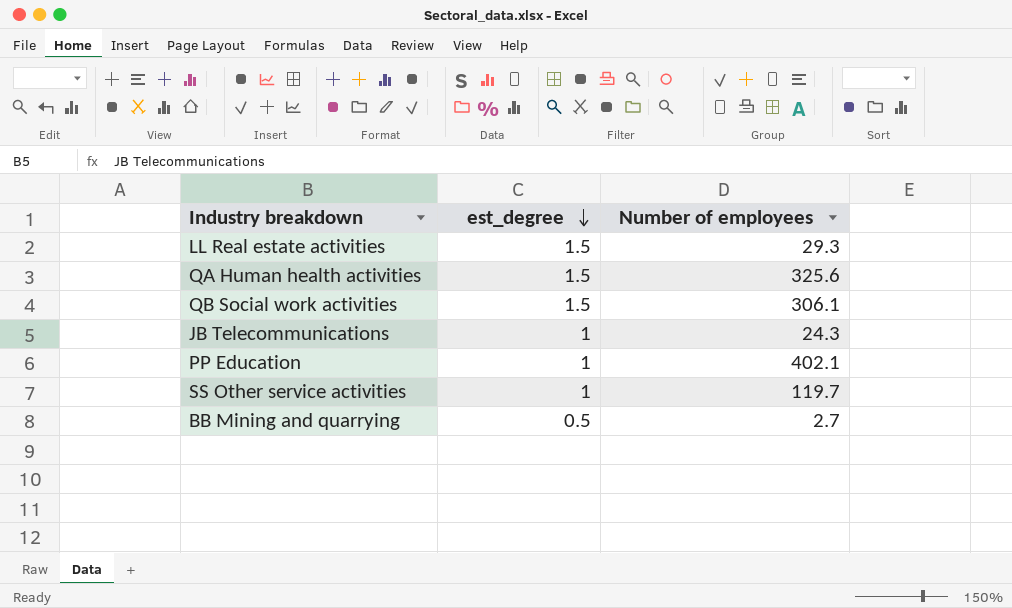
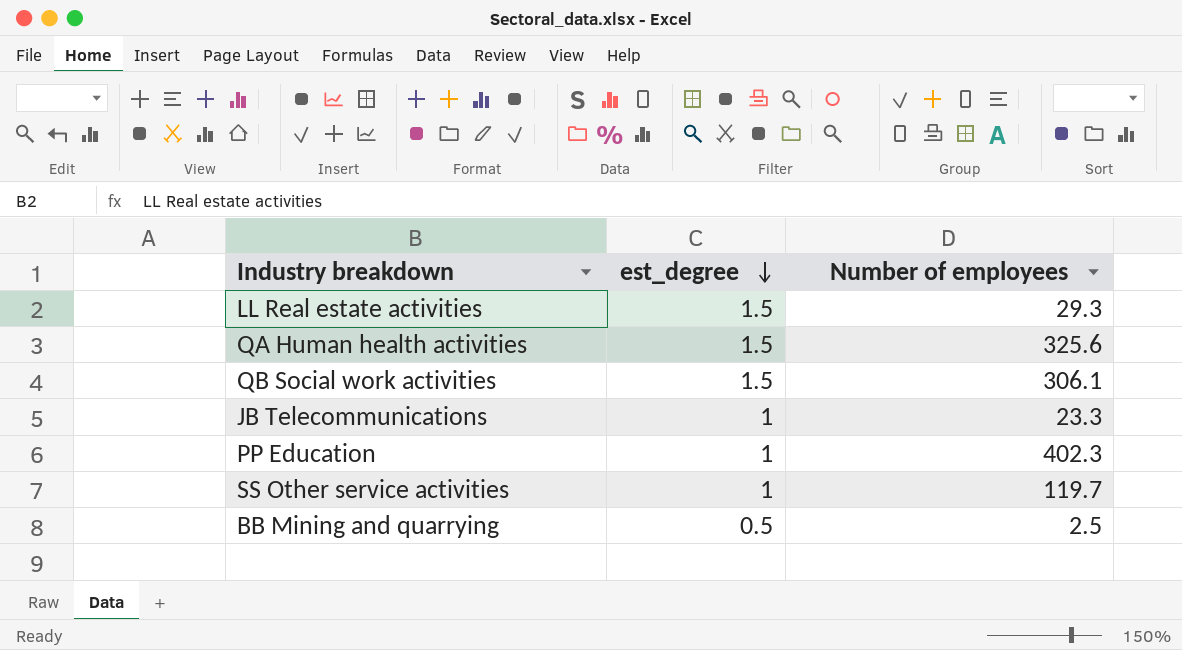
JB Telecommunications | Number of employees: 24.3 -> 23.3
PP Education | Number of employees: 402.1 -> 402.3
BB Mining and quarrying | Number of employees: 2.7 -> 2.5

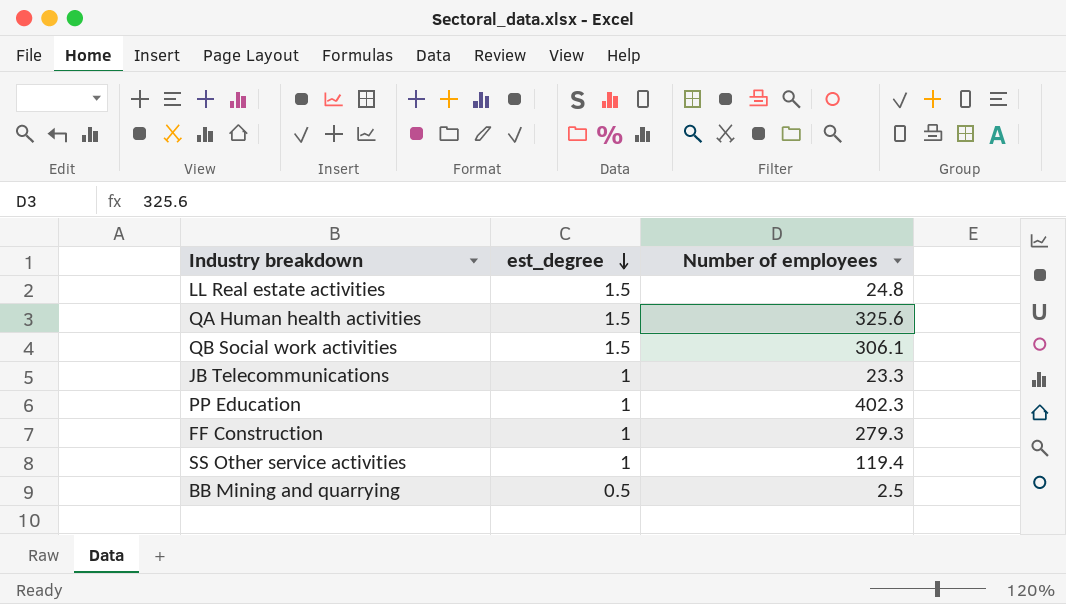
LL Real estate activities | Number of employees: 29.3 -> 24.8
row FF Construction: none -> 1 | 279.3
SS Other service activities | Number of employees: 119.7 -> 119.4

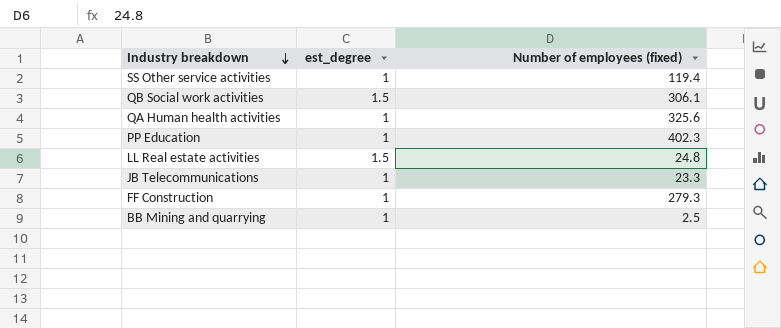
row order: est_degree descending -> Industry breakdown descending
column name: Number of employees -> Number of employees (fixed)
QA Human health activities | est_degree: 1.5 -> 1
BB Mining and quarrying | est_degree: 0.5 -> 1

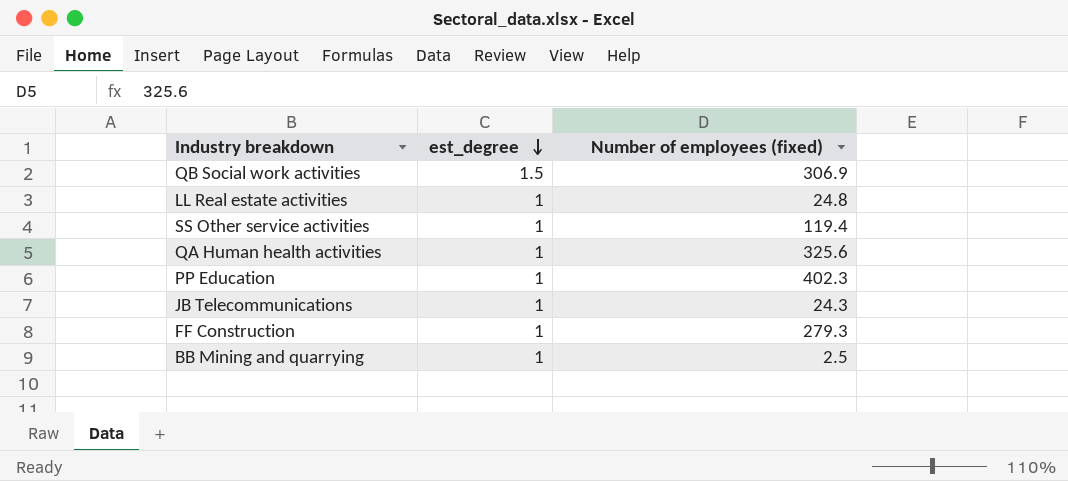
row order: Industry breakdown descending -> est_degree descending
QB Social work activities | Number of employees (fixed): 306.1 -> 306.9
LL Real estate activities | est_degree: 1.5 -> 1
JB Telecommunications | Number of employees (fixed): 23.3 -> 24.3

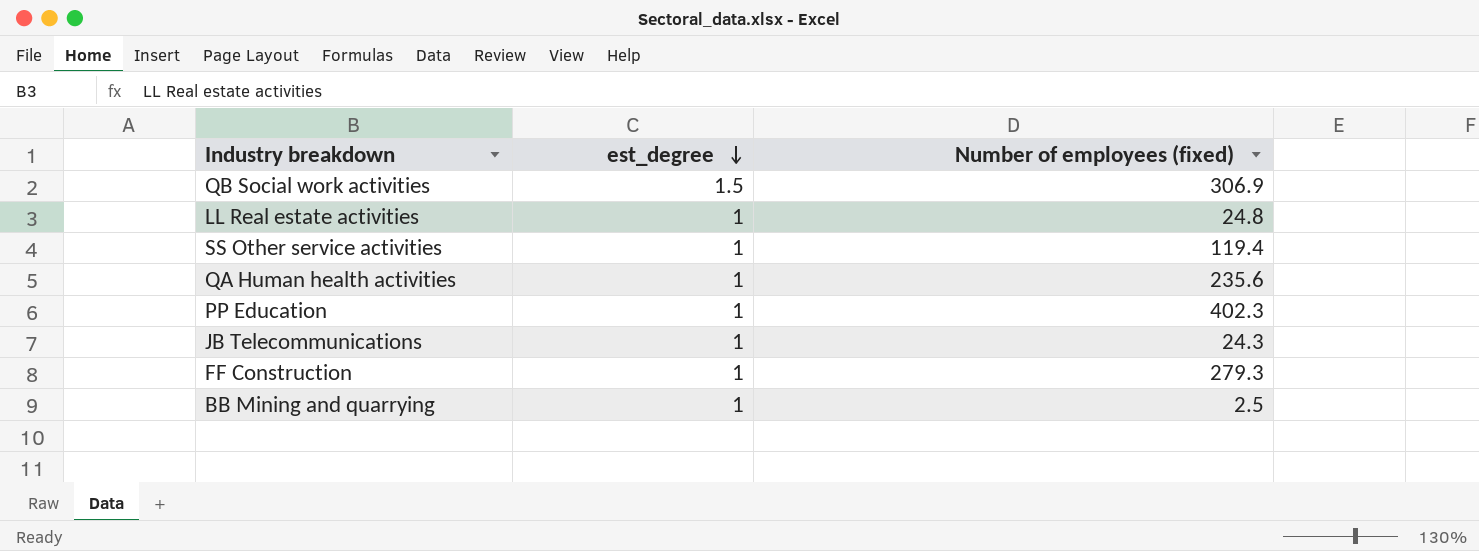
QA Human health activities | Number of employees (fixed): 325.6 -> 235.6

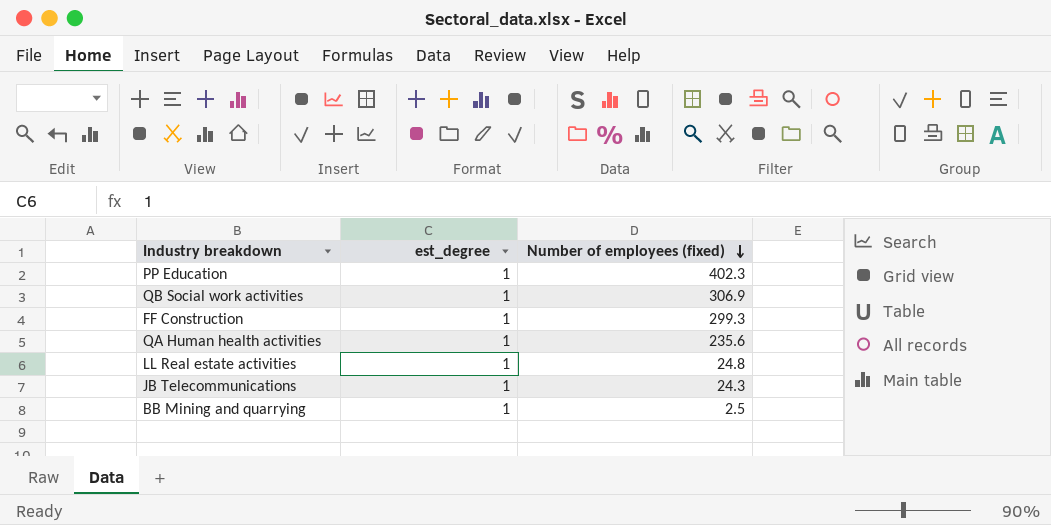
row order: est_degree descending -> Number of employees (fixed) descending
row SS Other service activities: 1 | 119.4 -> none
QB Social work activities | est_degree: 1.5 -> 1
FF Construction | Number of employees (fixed): 279.3 -> 299.3

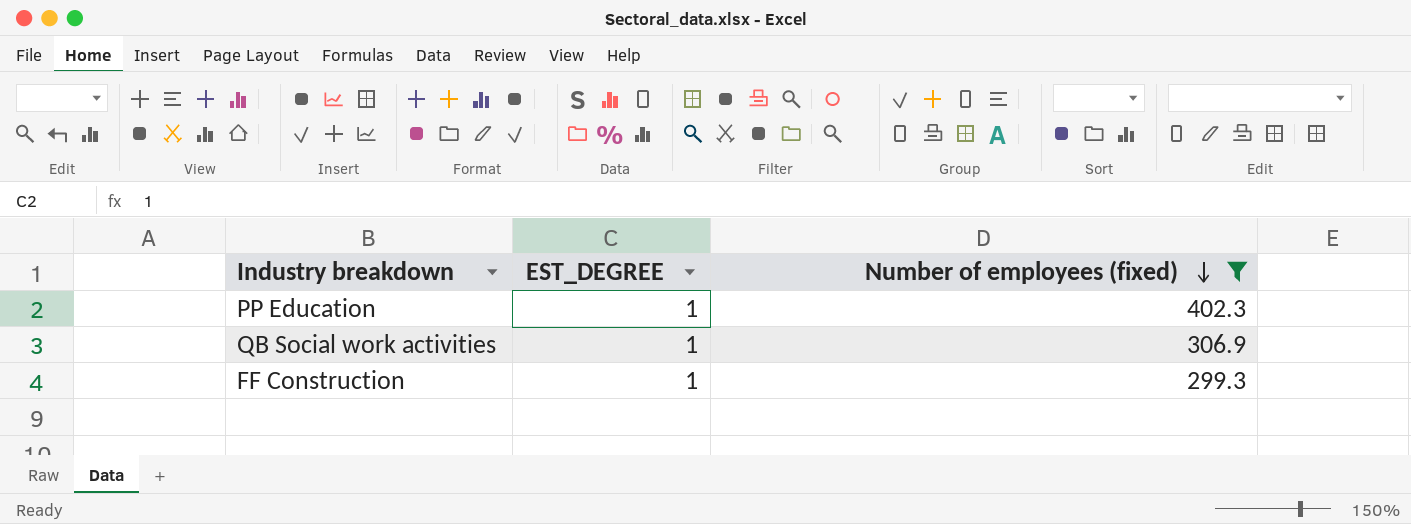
filter: none -> Number of employees (fixed) >= 299.3
column name: est_degree -> EST_DEGREE

